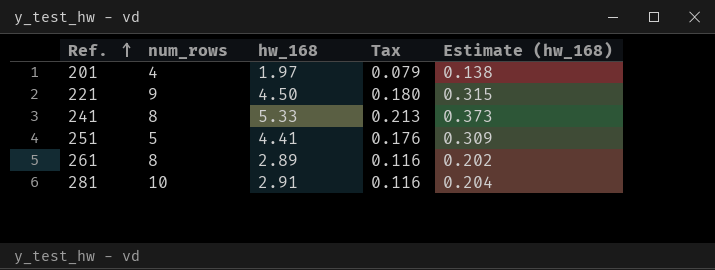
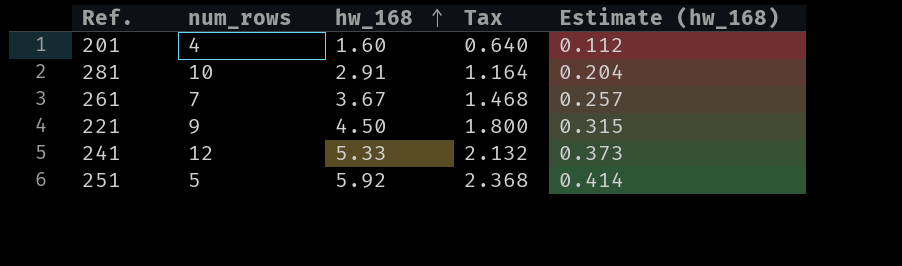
row order: Ref. ascending -> hw_168 ascending
column Tax | formula: [hw_168] * 0.04 -> [hw_168] * 0.4
201 | hw_168: 1.97 -> 1.60
201 | Estimate (hw_168): 0.138 -> 0.112
261 | num_rows: 8 -> 7
261 | hw_168: 2.89 -> 3.67
261 | Estimate (hw_168): 0.202 -> 0.257
241 | num_rows: 8 -> 12
251 | hw_168: 4.41 -> 5.92
251 | Estimate (hw_168): 0.309 -> 0.414

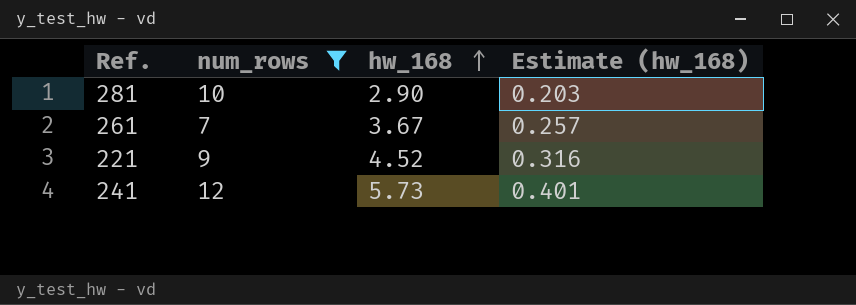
filter: none -> num_rows >= 7
column Tax | formula: [hw_168] * 0.4 -> none
281 | hw_168: 2.91 -> 2.90
281 | Estimate (hw_168): 0.204 -> 0.203
221 | hw_168: 4.50 -> 4.52
221 | Estimate (hw_168): 0.315 -> 0.316
241 | hw_168: 5.33 -> 5.73
241 | Estimate (hw_168): 0.373 -> 0.401

